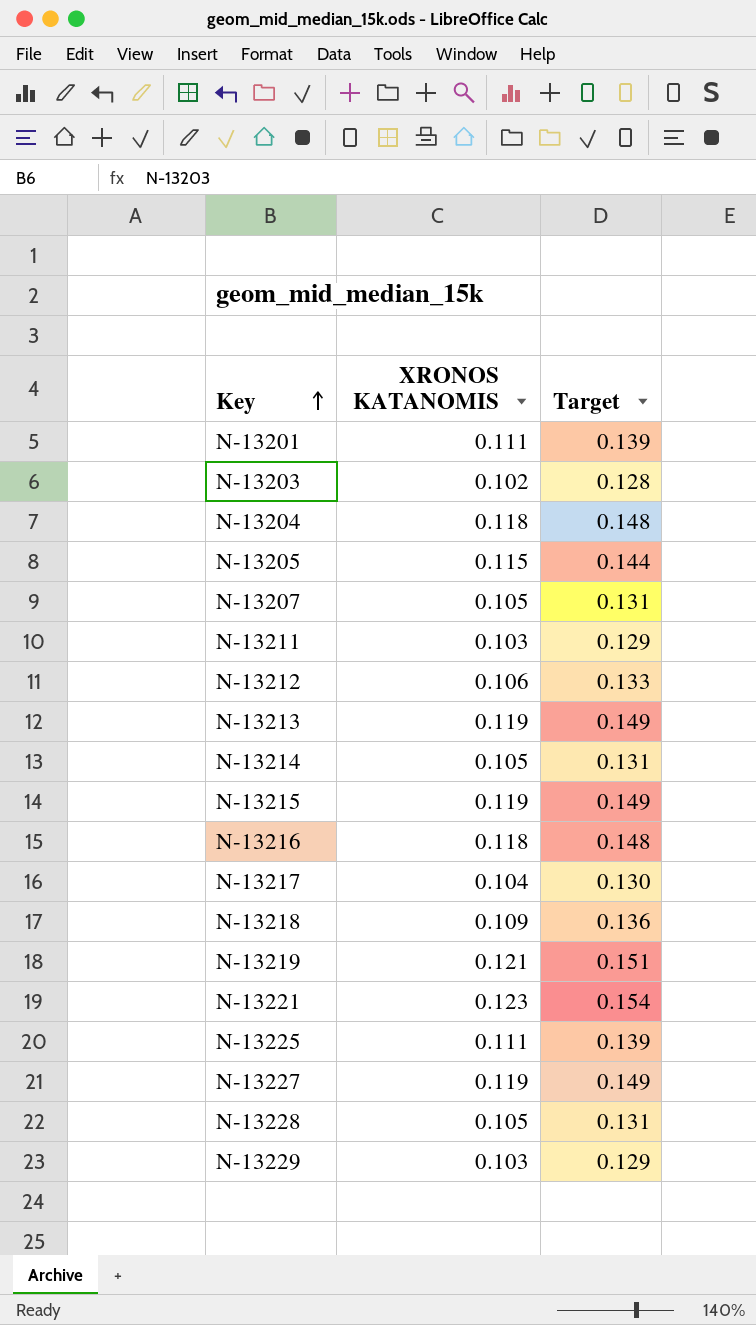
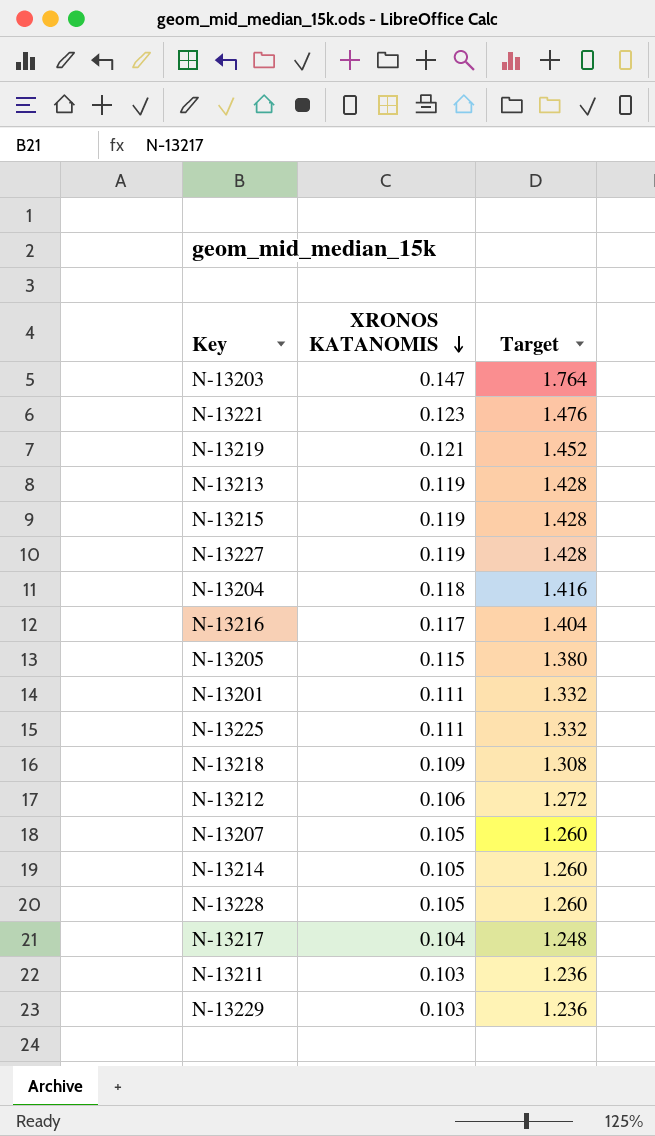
row order: Key ascending -> XRONOS KATANOMIS descending
column Target | formula: [XRONOS KATANOMIS] * 1.25 -> [XRONOS KATANOMIS] * 12
N-13203 | XRONOS KATANOMIS: 0.102 -> 0.147
N-13216 | XRONOS KATANOMIS: 0.118 -> 0.117

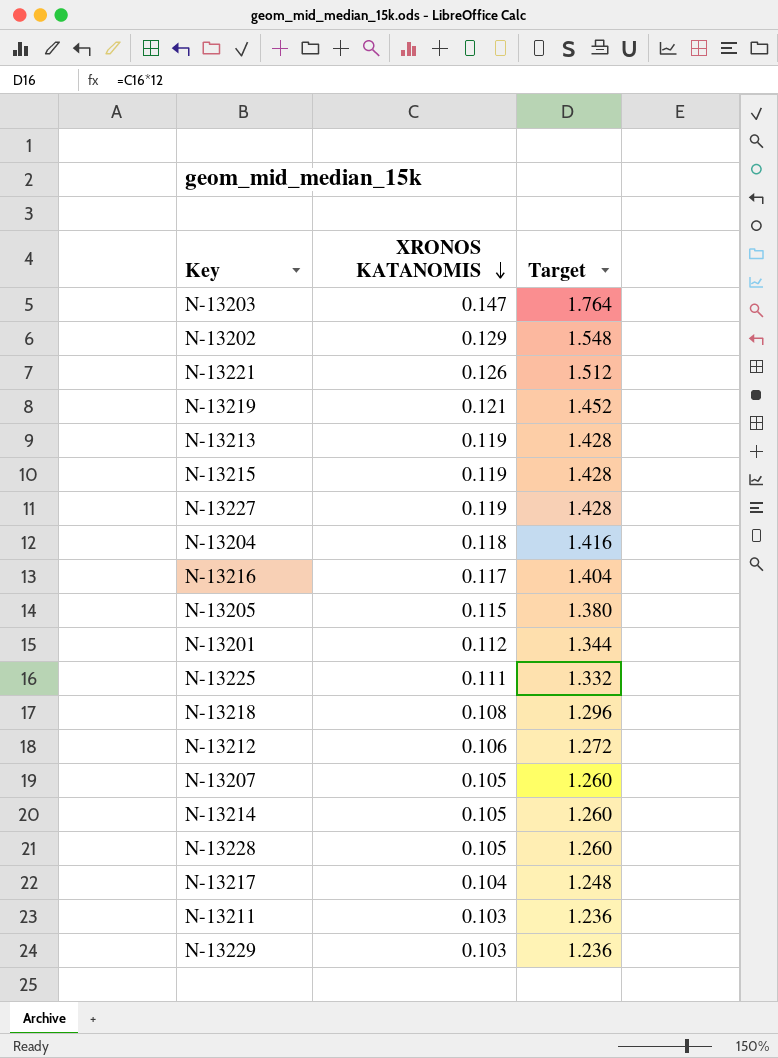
row N-13202: none -> 0.129 | 1.548
N-13221 | XRONOS KATANOMIS: 0.123 -> 0.126
N-13221 | Target: 1.476 -> 1.512
N-13201 | XRONOS KATANOMIS: 0.111 -> 0.112
N-13201 | Target: 1.332 -> 1.344
N-13218 | XRONOS KATANOMIS: 0.109 -> 0.108
N-13218 | Target: 1.308 -> 1.296

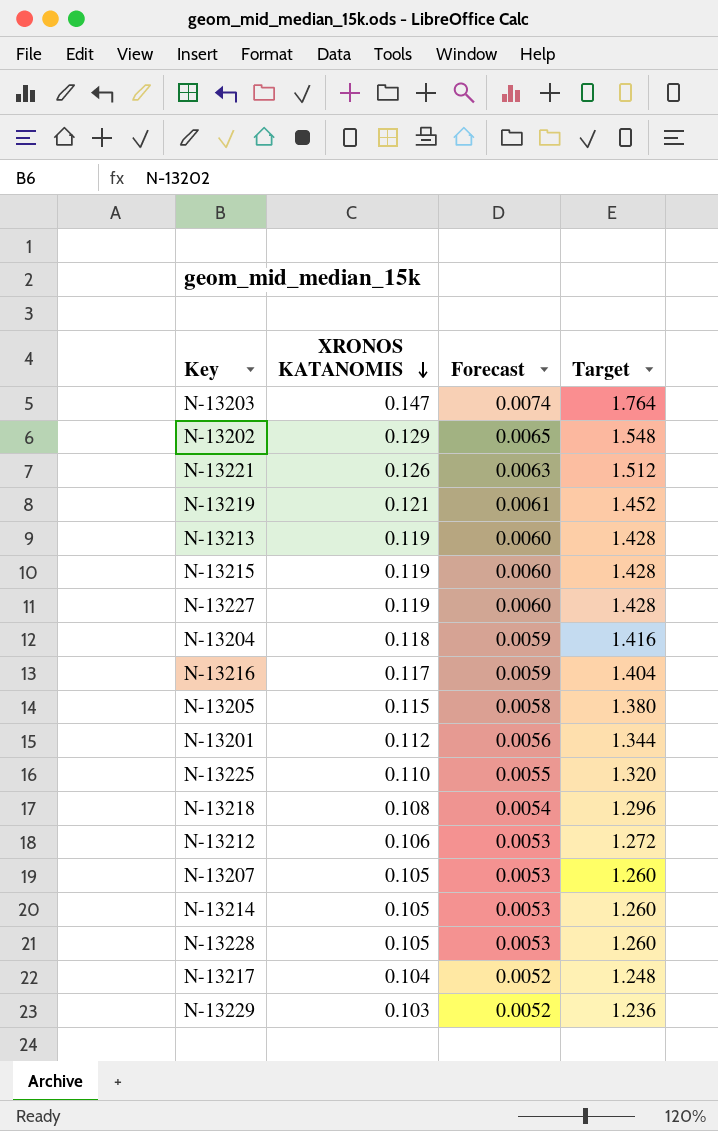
column Forecast | formula: none -> [XRONOS KATANOMIS] * 0.05
row N-13211: 0.103 | 1.236 -> none
N-13225 | XRONOS KATANOMIS: 0.111 -> 0.110
N-13225 | Target: 1.332 -> 1.320

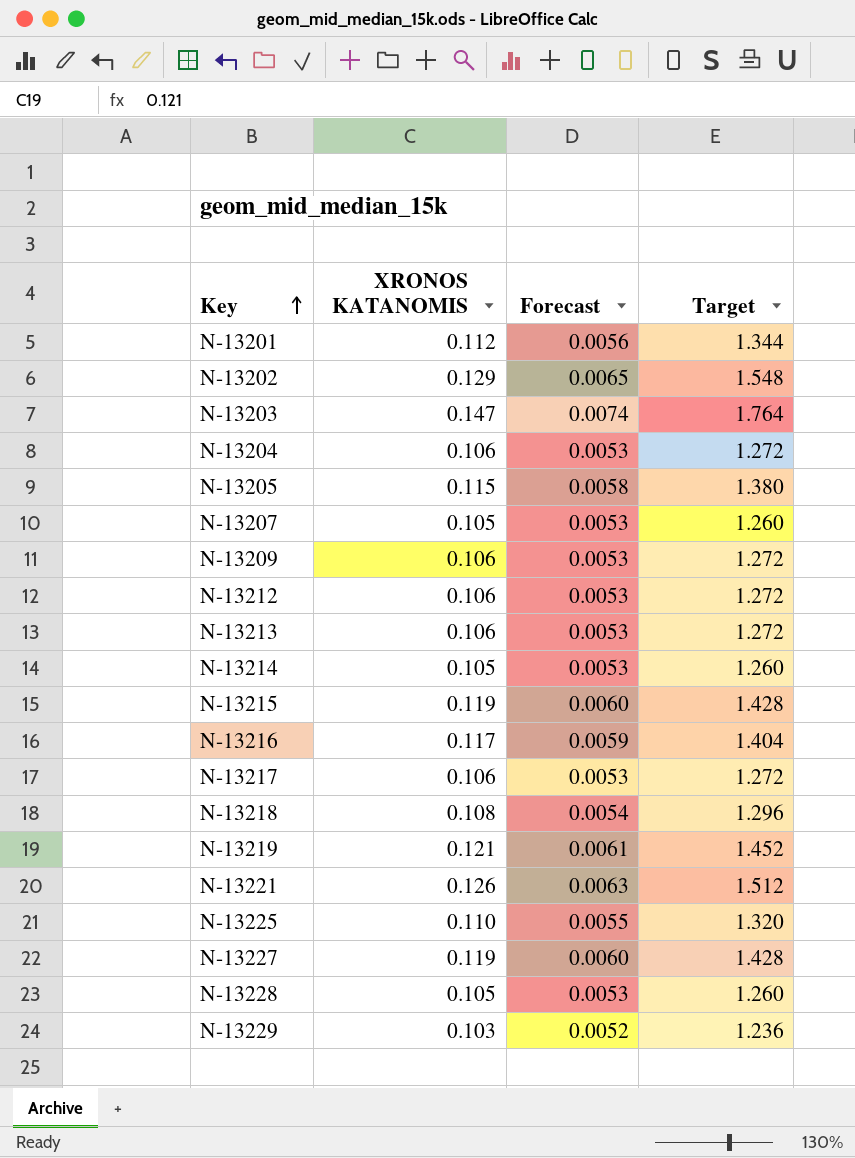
row order: XRONOS KATANOMIS descending -> Key ascending
N-13204 | XRONOS KATANOMIS: 0.118 -> 0.106
N-13204 | Forecast: 0.0059 -> 0.0053
N-13204 | Target: 1.416 -> 1.272
row N-13209: none -> 0.106 | 0.0053 | 1.272
N-13213 | XRONOS KATANOMIS: 0.119 -> 0.106
N-13213 | Forecast: 0.0060 -> 0.0053
N-13213 | Target: 1.428 -> 1.272
N-13217 | XRONOS KATANOMIS: 0.104 -> 0.106
N-13217 | Forecast: 0.0052 -> 0.0053
N-13217 | Target: 1.248 -> 1.272

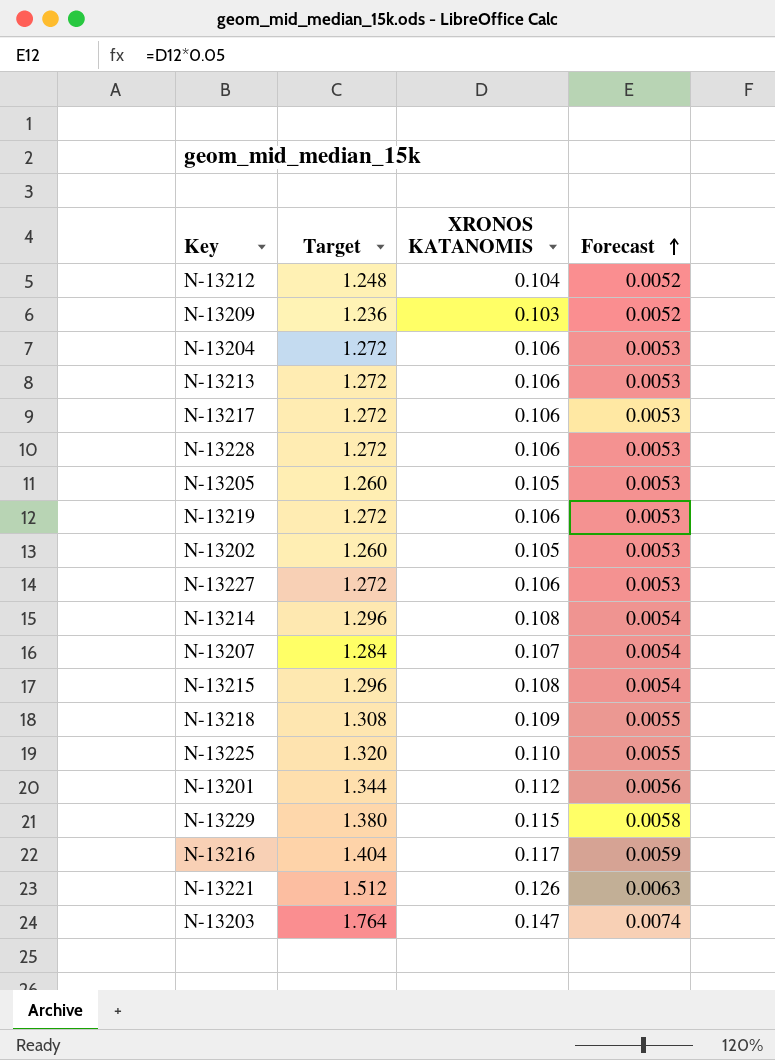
row order: Key ascending -> Forecast ascending
column Target | position: 4 -> 2
N-13212 | Target: 1.272 -> 1.248
N-13212 | XRONOS KATANOMIS: 0.106 -> 0.104
N-13212 | Forecast: 0.0053 -> 0.0052
N-13209 | Target: 1.272 -> 1.236
N-13209 | XRONOS KATANOMIS: 0.106 -> 0.103
N-13209 | Forecast: 0.0053 -> 0.0052
N-13228 | Target: 1.260 -> 1.272
N-13228 | XRONOS KATANOMIS: 0.105 -> 0.106
N-13205 | Target: 1.380 -> 1.260
N-13205 | XRONOS KATANOMIS: 0.115 -> 0.105
N-13205 | Forecast: 0.0058 -> 0.0053
N-13219 | Target: 1.452 -> 1.272
N-13219 | XRONOS KATANOMIS: 0.121 -> 0.106
N-13219 | Forecast: 0.0061 -> 0.0053
N-13202 | Target: 1.548 -> 1.260
N-13202 | XRONOS KATANOMIS: 0.129 -> 0.105
N-13202 | Forecast: 0.0065 -> 0.0053
N-13227 | Target: 1.428 -> 1.272
N-13227 | XRONOS KATANOMIS: 0.119 -> 0.106
N-13227 | Forecast: 0.0060 -> 0.0053
N-13214 | Target: 1.260 -> 1.296
N-13214 | XRONOS KATANOMIS: 0.105 -> 0.108
N-13214 | Forecast: 0.0053 -> 0.0054
N-13207 | Target: 1.260 -> 1.284
N-13207 | XRONOS KATANOMIS: 0.105 -> 0.107
N-13207 | Forecast: 0.0053 -> 0.0054
N-13215 | Target: 1.428 -> 1.296
N-13215 | XRONOS KATANOMIS: 0.119 -> 0.108
N-13215 | Forecast: 0.0060 -> 0.0054
N-13218 | Target: 1.296 -> 1.308
N-13218 | XRONOS KATANOMIS: 0.108 -> 0.109
N-13218 | Forecast: 0.0054 -> 0.0055
N-13229 | Target: 1.236 -> 1.380
N-13229 | XRONOS KATANOMIS: 0.103 -> 0.115
N-13229 | Forecast: 0.0052 -> 0.0058

